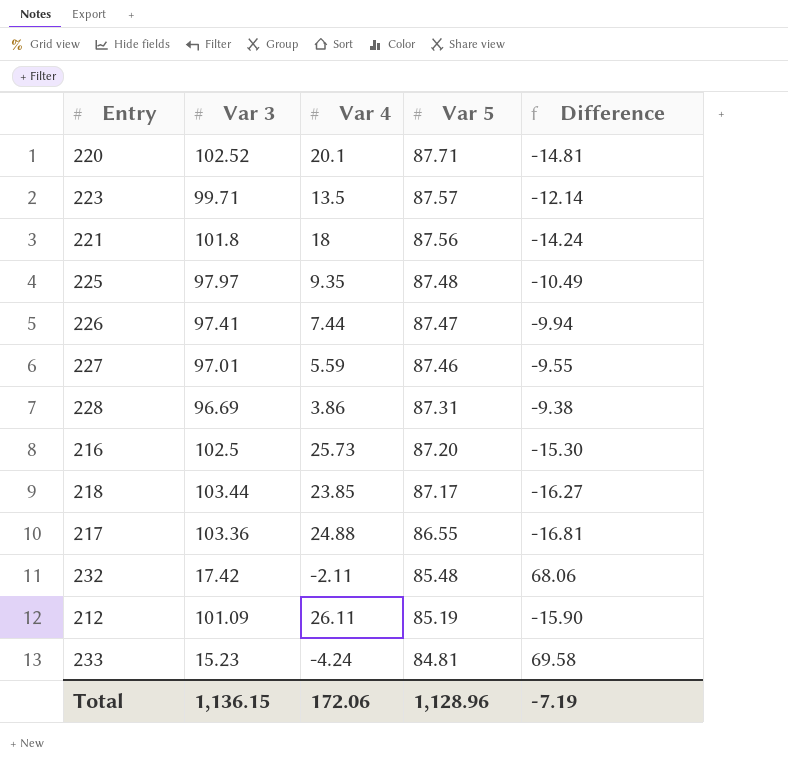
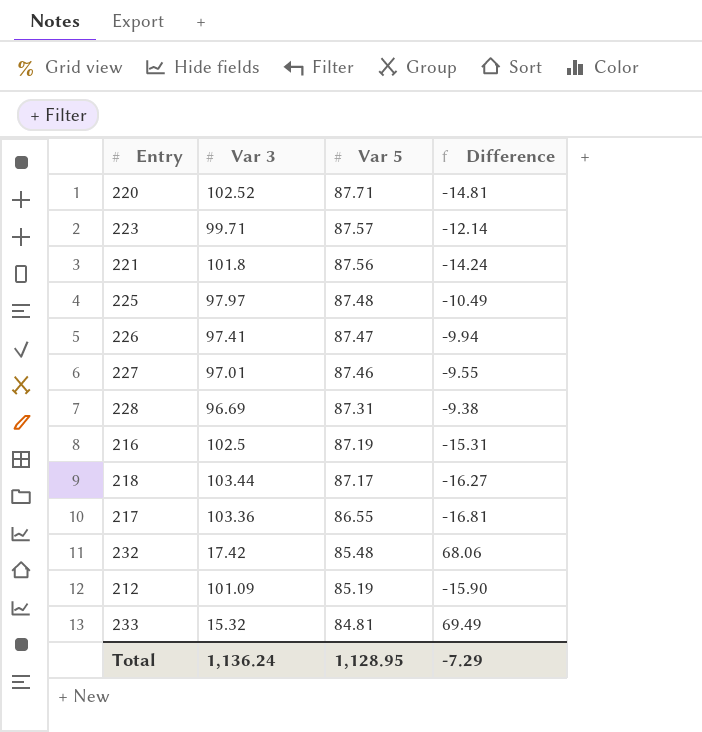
column Var 4 | position: 3 -> none
216 | Var 5: 87.20 -> 87.19
216 | Difference: -15.30 -> -15.31
233 | Var 3: 15.23 -> 15.32
233 | Difference: 69.58 -> 69.49
Total | Var 3: 1,136.15 -> 1,136.24
Total | Var 5: 1,128.96 -> 1,128.95
Total | Difference: -7.19 -> -7.29

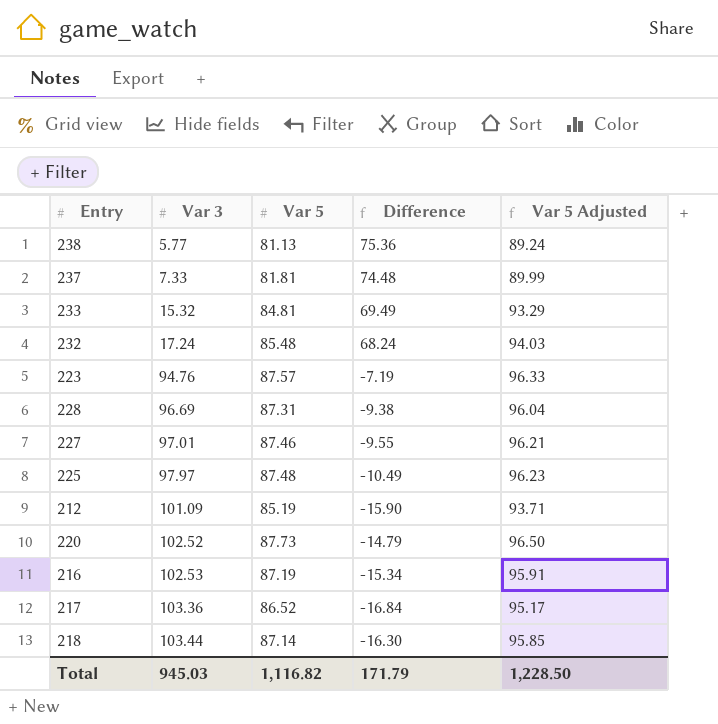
row order: Var 5 descending -> Var 3 ascending
column Var 5 Adjusted | formula: none -> [Var 5] * 1.1
row 221: 101.8 | 87.56 | -14.24 -> none
row 226: 97.41 | 87.47 | -9.94 -> none
row 238: none -> 5.77 | 81.13 | 75.36 | 89.24
row 237: none -> 7.33 | 81.81 | 74.48 | 89.99
232 | Var 3: 17.42 -> 17.24
232 | Difference: 68.06 -> 68.24
223 | Var 3: 99.71 -> 94.76
223 | Difference: -12.14 -> -7.19
220 | Var 5: 87.71 -> 87.73
220 | Difference: -14.81 -> -14.79
216 | Var 3: 102.5 -> 102.53
216 | Difference: -15.31 -> -15.34
217 | Var 5: 86.55 -> 86.52
217 | Difference: -16.81 -> -16.84
218 | Var 5: 87.17 -> 87.14
218 | Difference: -16.27 -> -16.30
Total | Var 3: 1,136.24 -> 945.03
Total | Var 5: 1,128.95 -> 1,116.82
Total | Difference: -7.29 -> 171.79

